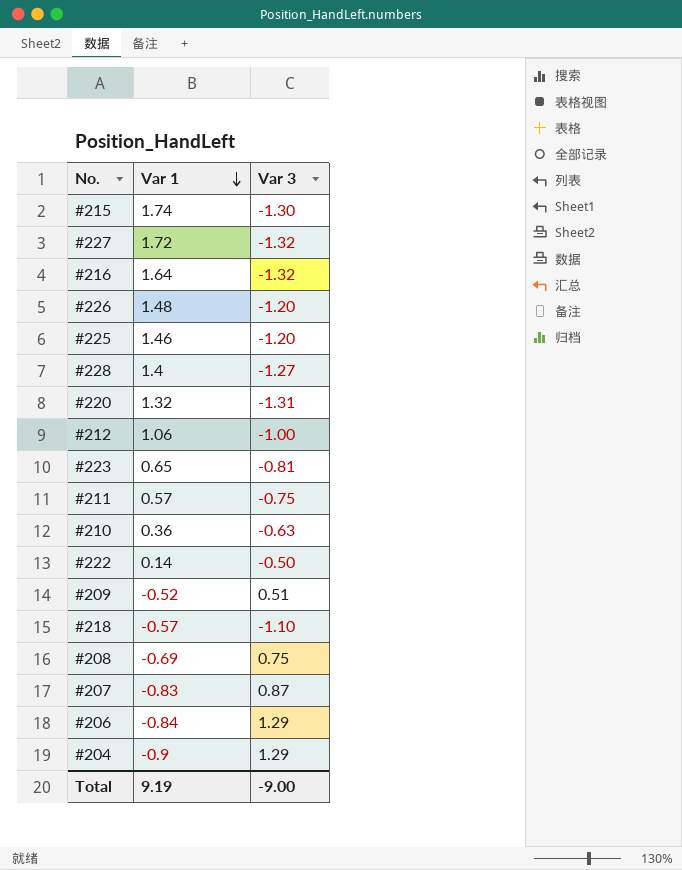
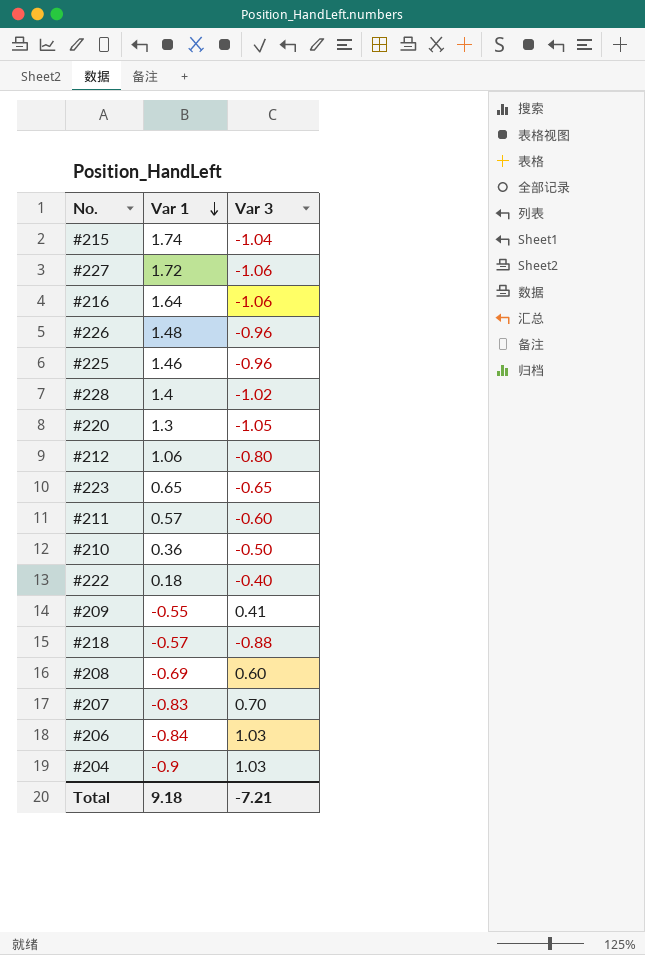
#215 | Var 3: -1.30 -> -1.04
#227 | Var 3: -1.32 -> -1.06
#216 | Var 3: -1.32 -> -1.06
#226 | Var 3: -1.20 -> -0.96
#225 | Var 3: -1.20 -> -0.96
#228 | Var 3: -1.27 -> -1.02
#220 | Var 1: 1.32 -> 1.3
#220 | Var 3: -1.31 -> -1.05
#212 | Var 3: -1.00 -> -0.80
#223 | Var 3: -0.81 -> -0.65
#211 | Var 3: -0.75 -> -0.60
#210 | Var 3: -0.63 -> -0.50
#222 | Var 1: 0.14 -> 0.18
#222 | Var 3: -0.50 -> -0.40
#209 | Var 1: -0.52 -> -0.55
#209 | Var 3: 0.51 -> 0.41
#218 | Var 3: -1.10 -> -0.88
#208 | Var 3: 0.75 -> 0.60
#207 | Var 3: 0.87 -> 0.70
#206 | Var 3: 1.29 -> 1.03
#204 | Var 3: 1.29 -> 1.03
Total | Var 1: 9.19 -> 9.18
Total | Var 3: -9.00 -> -7.21

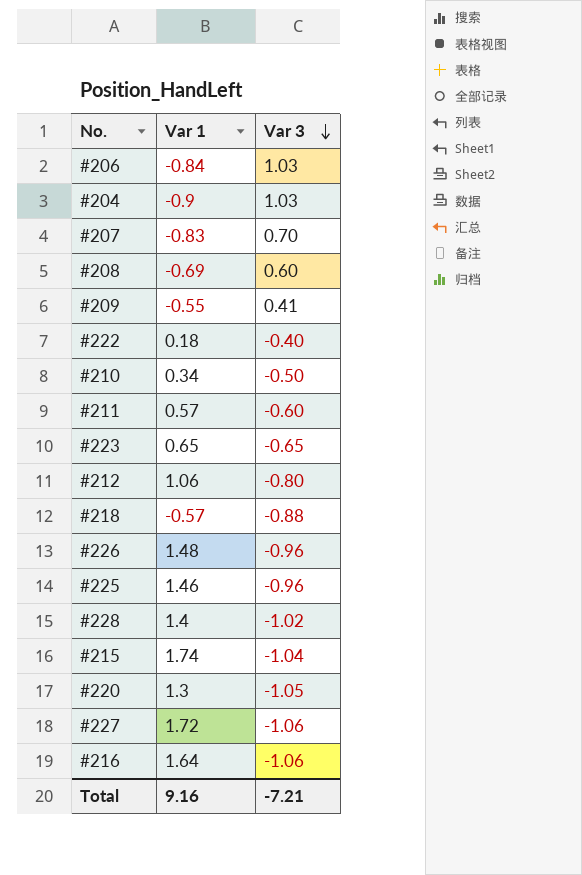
row order: Var 1 descending -> Var 3 descending
#210 | Var 1: 0.36 -> 0.34
Total | Var 1: 9.18 -> 9.16

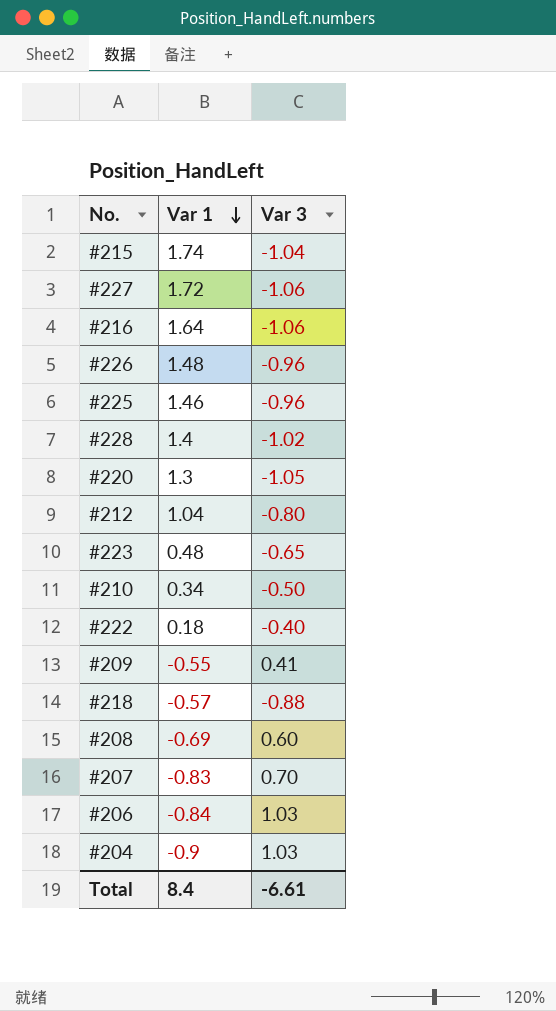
row order: Var 3 descending -> Var 1 descending
row #211: 0.57 | -0.60 -> none
#212 | Var 1: 1.06 -> 1.04
#223 | Var 1: 0.65 -> 0.48
Total | Var 1: 9.16 -> 8.4
Total | Var 3: -7.21 -> -6.61

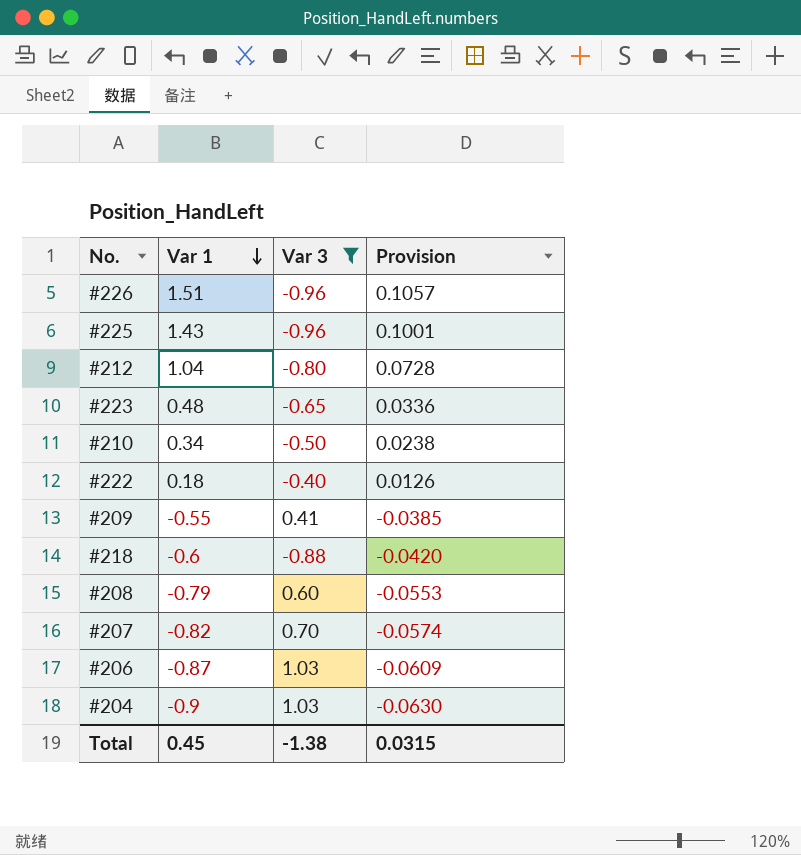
filter: none -> Var 3 >= -0.96
column Provision | formula: none -> [Var 1] * 0.07
#226 | Var 1: 1.48 -> 1.51
#225 | Var 1: 1.46 -> 1.43
#218 | Var 1: -0.57 -> -0.6
#208 | Var 1: -0.69 -> -0.79
#207 | Var 1: -0.83 -> -0.82
#206 | Var 1: -0.84 -> -0.87
Total | Var 1: 8.4 -> 0.45
Total | Var 3: -6.61 -> -1.38

